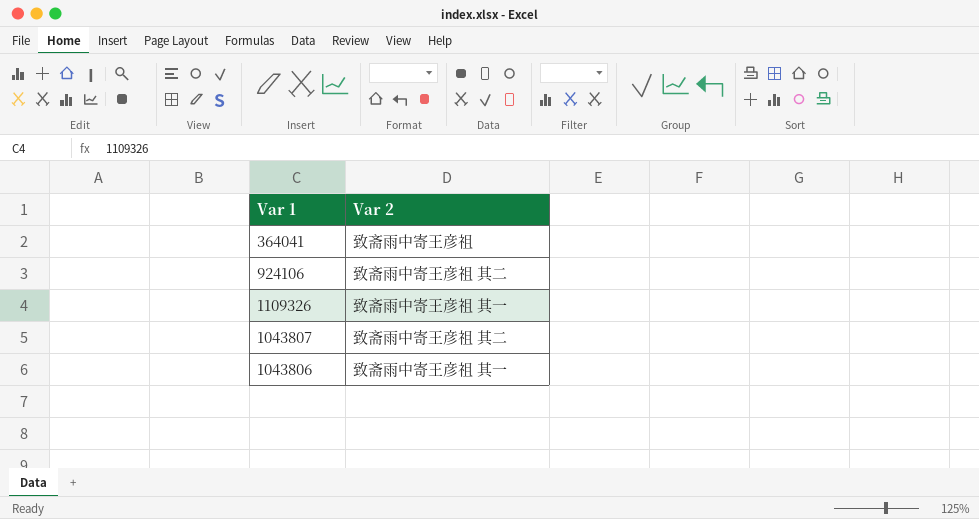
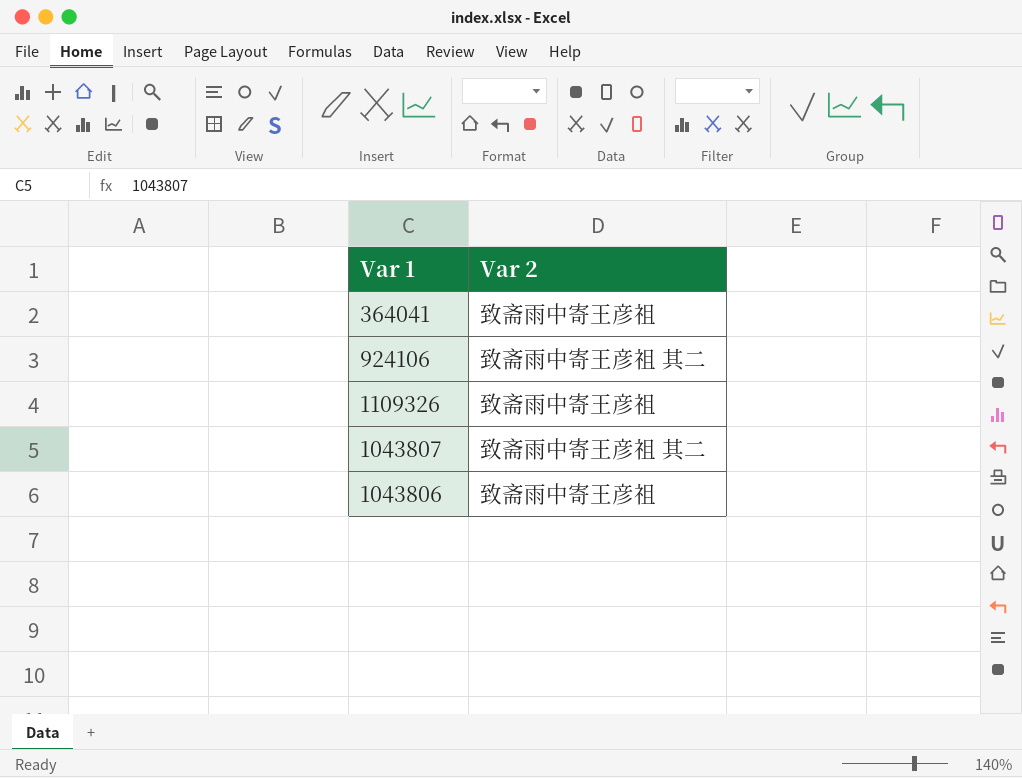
1109326 | Var 2: 致斋雨中寄王彦祖 其一 -> 致斋雨中寄王彦祖
1043806 | Var 2: 致斋雨中寄王彦祖 其一 -> 致斋雨中寄王彦祖

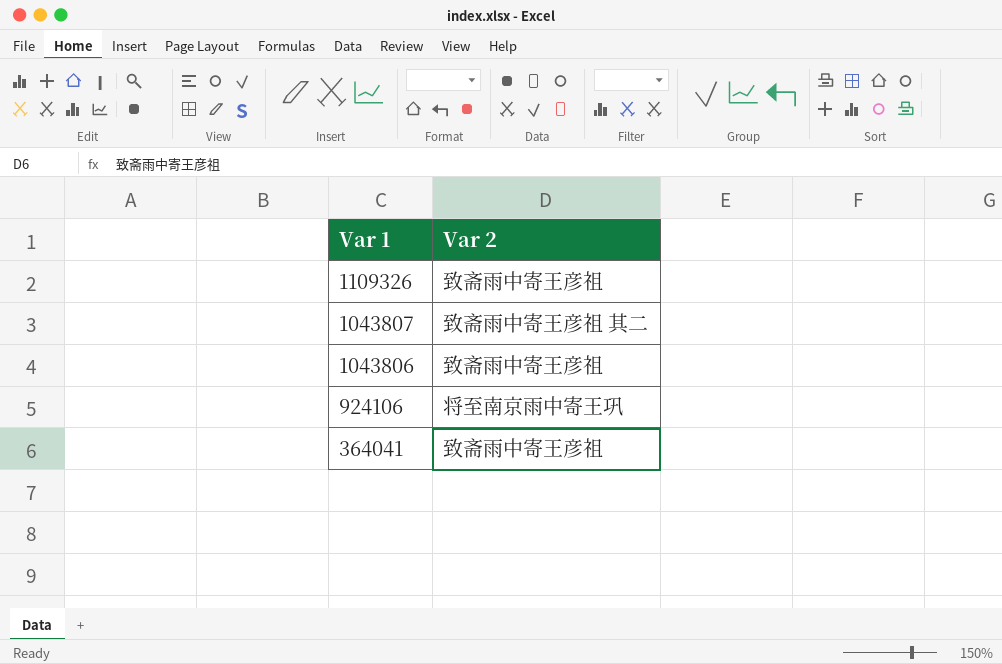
row order: none -> Var 1 descending
924106 | Var 2: 致斋雨中寄王彦祖 其二 -> 将至南京雨中寄王巩

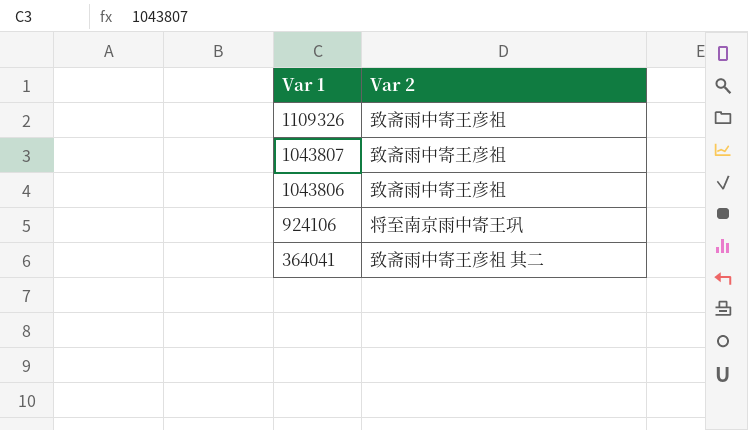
1043807 | Var 2: 致斋雨中寄王彦祖 其二 -> 致斋雨中寄王彦祖
364041 | Var 2: 致斋雨中寄王彦祖 -> 致斋雨中寄王彦祖 其二

